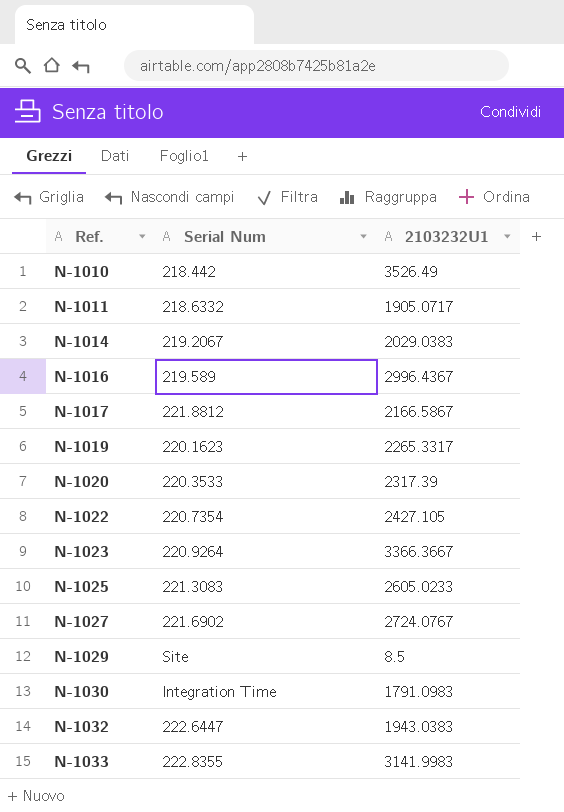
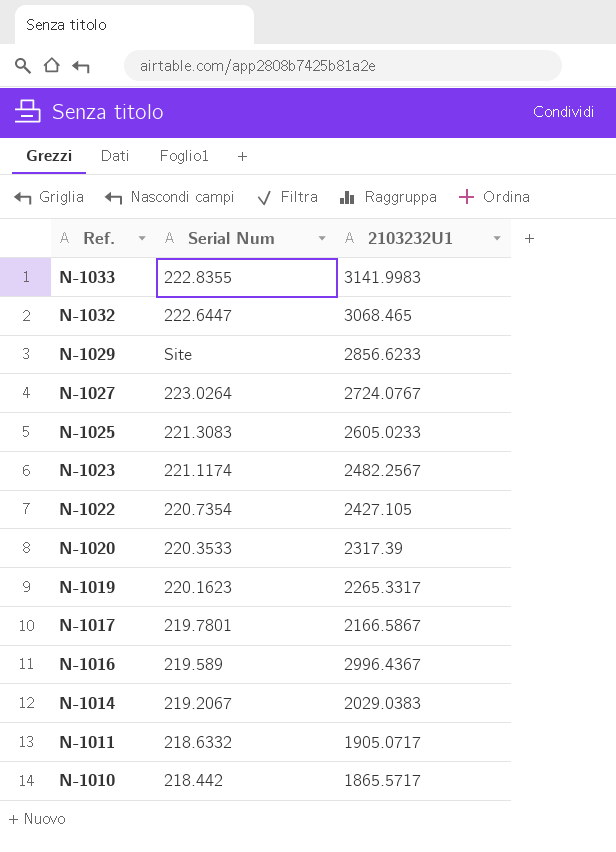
row order: Ref. ascending -> Ref. descending
row N-1030: Integration Time | 1791.0983 -> none
N-1032 | 2103232U1: 1943.0383 -> 3068.465
N-1029 | 2103232U1: 8.5 -> 2856.6233
N-1027 | Serial Num: 221.6902 -> 223.0264
N-1023 | Serial Num: 220.9264 -> 221.1174
N-1023 | 2103232U1: 3366.3667 -> 2482.2567
N-1017 | Serial Num: 221.8812 -> 219.7801
N-1010 | 2103232U1: 3526.49 -> 1865.5717

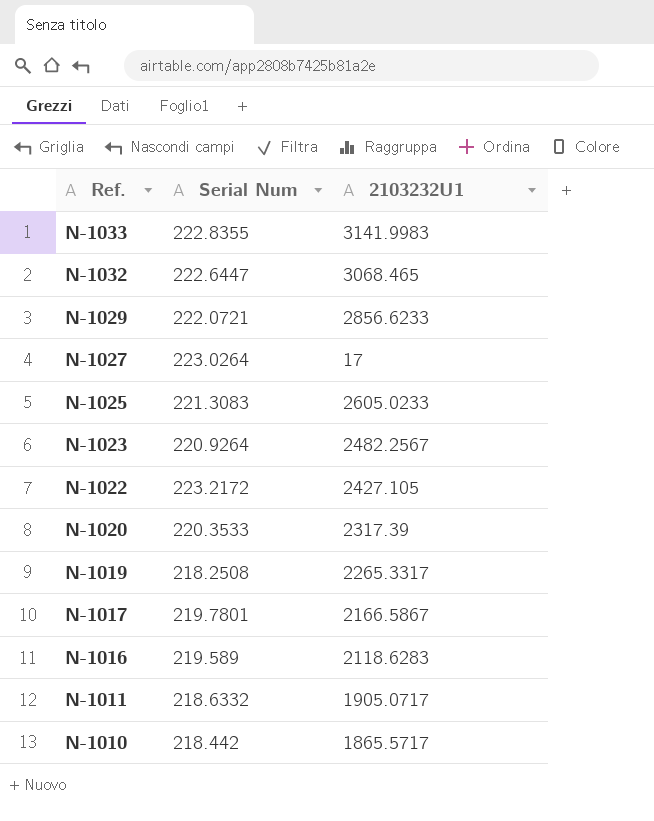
row N-1014: 219.2067 | 2029.0383 -> none
N-1029 | Serial Num: Site -> 222.0721
N-1027 | 2103232U1: 2724.0767 -> 17
N-1023 | Serial Num: 221.1174 -> 220.9264
N-1022 | Serial Num: 220.7354 -> 223.2172
N-1019 | Serial Num: 220.1623 -> 218.2508
N-1016 | 2103232U1: 2996.4367 -> 2118.6283

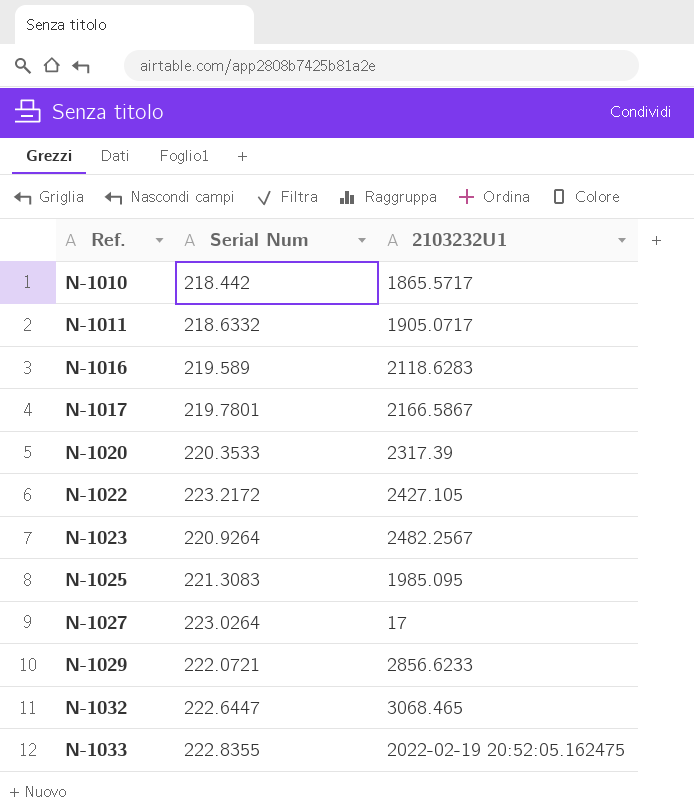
row order: Ref. descending -> Ref. ascending
row N-1019: 218.2508 | 2265.3317 -> none
N-1025 | 2103232U1: 2605.0233 -> 1985.095
N-1033 | 2103232U1: 3141.9983 -> 2022-02-19 20:52:05.162475

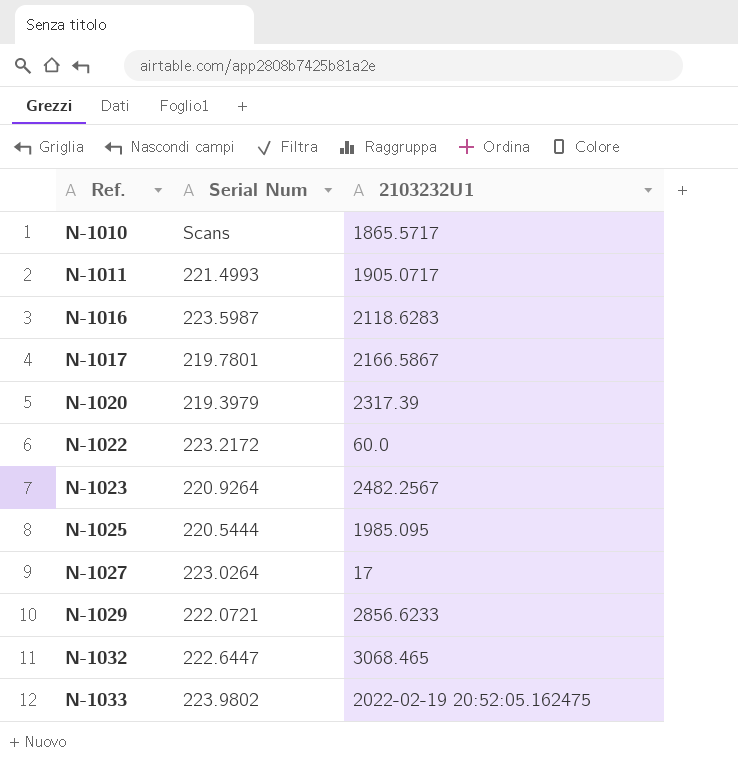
N-1010 | Serial Num: 218.442 -> Scans
N-1011 | Serial Num: 218.6332 -> 221.4993
N-1016 | Serial Num: 219.589 -> 223.5987
N-1020 | Serial Num: 220.3533 -> 219.3979
N-1022 | 2103232U1: 2427.105 -> 60.0
N-1025 | Serial Num: 221.3083 -> 220.5444
N-1033 | Serial Num: 222.8355 -> 223.9802

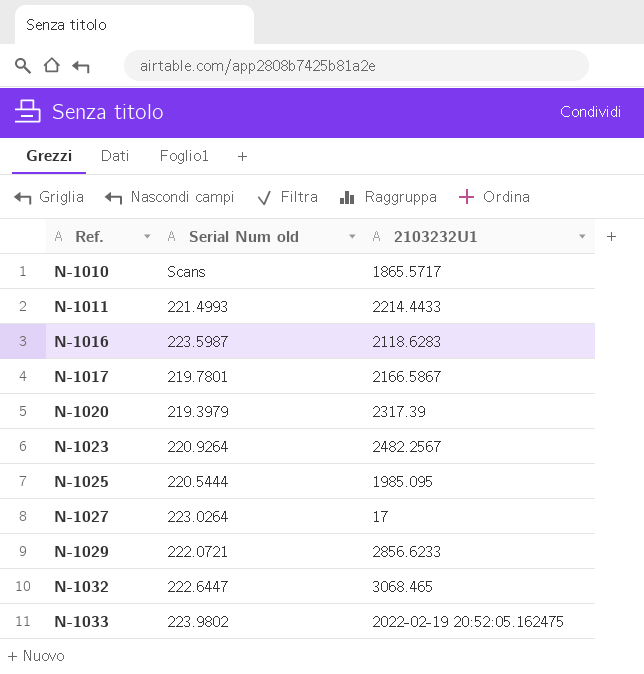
column name: Serial Num -> Serial Num old
row N-1022: 223.2172 | 60.0 -> none
N-1011 | 2103232U1: 1905.0717 -> 2214.4433

